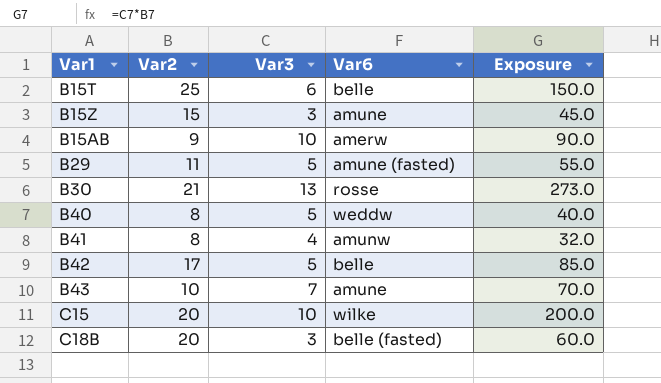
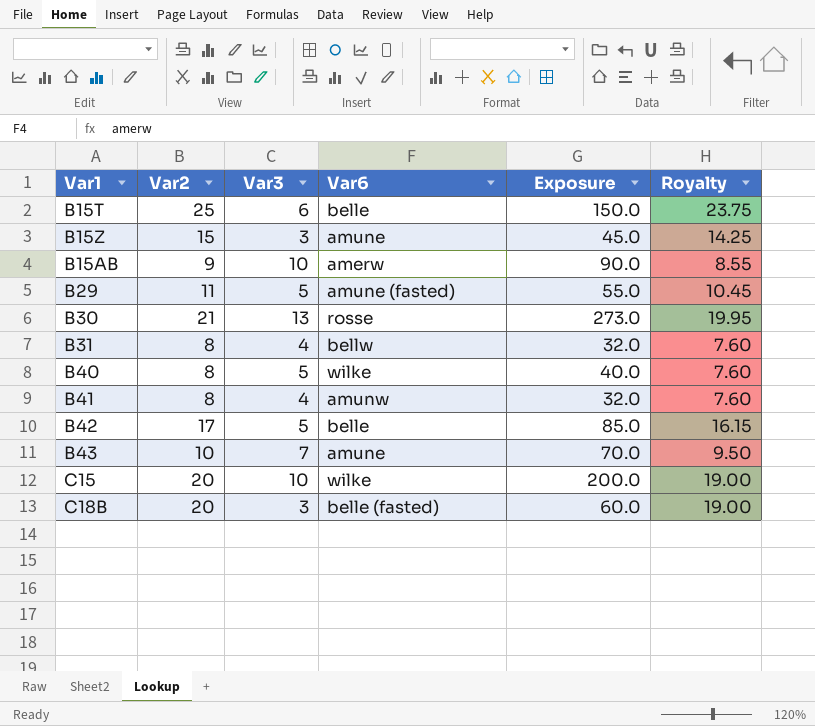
column Royalty | formula: none -> [Var2] * 0.95
row B31: none -> 8 | 4 | bellw | 32.0 | 7.60
B40 | Var6: weddw -> wilke

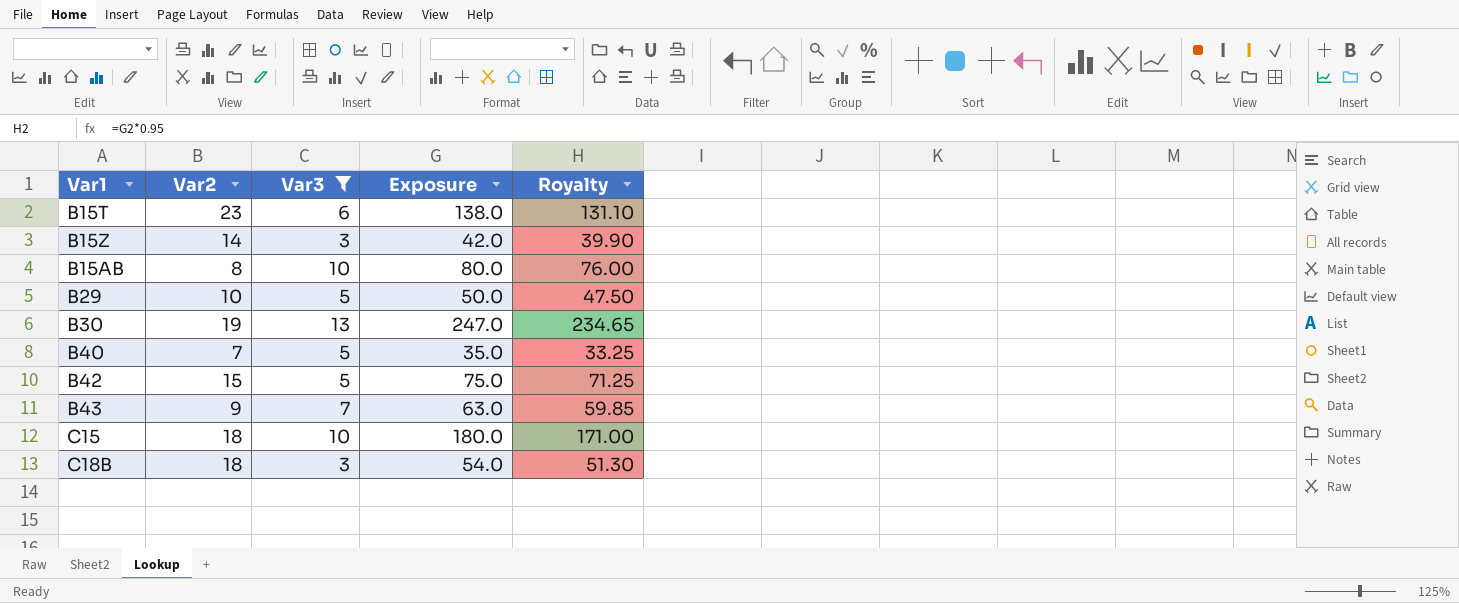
filter: none -> Var3 != 4
column Var6 | position: 4 -> none
column Royalty | formula: [Var2] * 0.95 -> [Exposure] * 0.95
B15T | Var2: 25 -> 23
B15T | Exposure: 150.0 -> 138.0
B15Z | Var2: 15 -> 14
B15Z | Exposure: 45.0 -> 42.0
B15AB | Var2: 9 -> 8
B15AB | Exposure: 90.0 -> 80.0
B29 | Var2: 11 -> 10
B29 | Exposure: 55.0 -> 50.0
B30 | Var2: 21 -> 19
B30 | Exposure: 273.0 -> 247.0
B40 | Var2: 8 -> 7
B40 | Exposure: 40.0 -> 35.0
B42 | Var2: 17 -> 15
B42 | Exposure: 85.0 -> 75.0
B43 | Var2: 10 -> 9
B43 | Exposure: 70.0 -> 63.0
C15 | Var2: 20 -> 18
C15 | Exposure: 200.0 -> 180.0
C18B | Var2: 20 -> 18
C18B | Exposure: 60.0 -> 54.0

